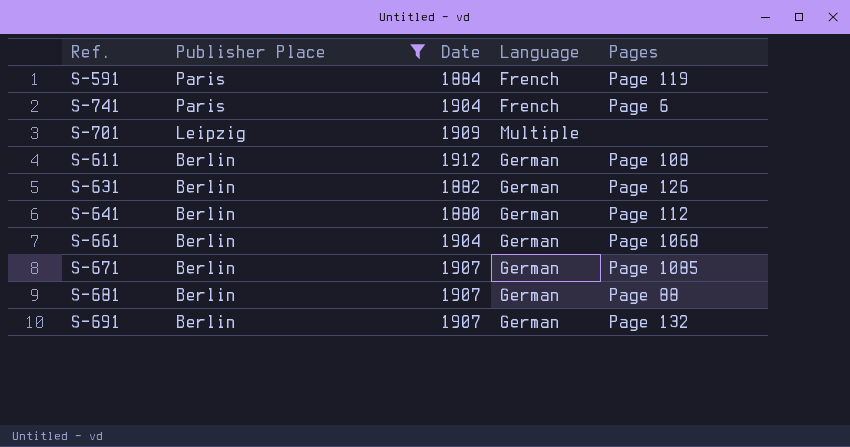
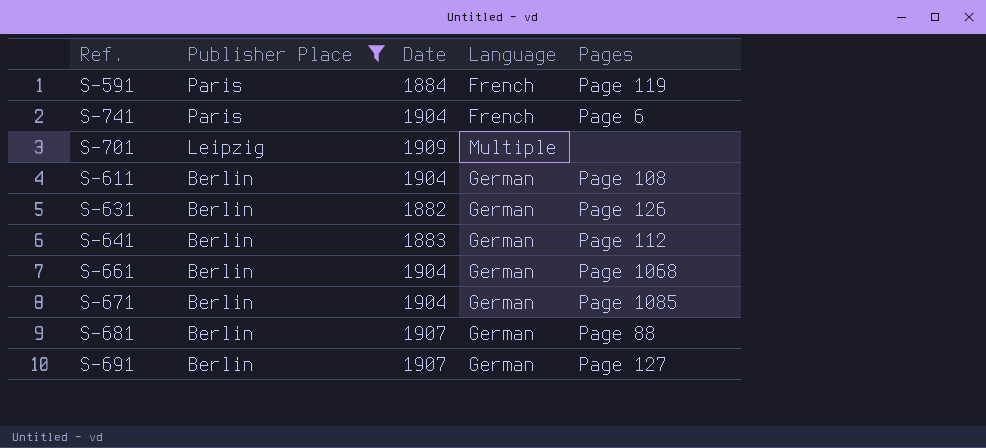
S-611 | Date: 1912 -> 1904
S-641 | Date: 1880 -> 1883
S-671 | Date: 1907 -> 1904
S-691 | Pages: Page 132 -> Page 127

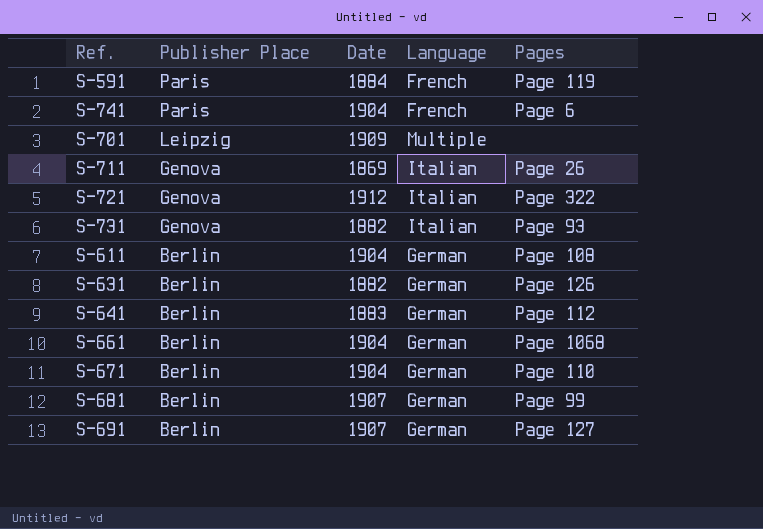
filter: Publisher Place != Genova -> none
S-671 | Pages: Page 1085 -> Page 110
S-681 | Pages: Page 88 -> Page 99

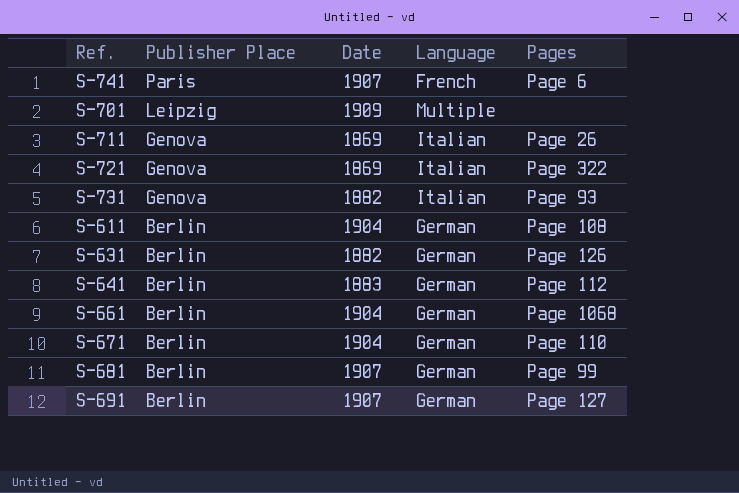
row S-591: Paris | 1884 | French | Page 119 -> none
S-741 | Date: 1904 -> 1907
S-721 | Date: 1912 -> 1869

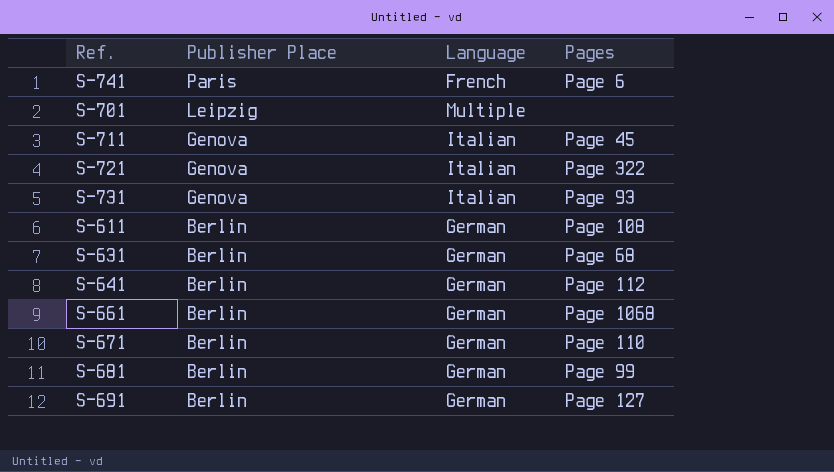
column Date | position: 3 -> none
S-711 | Pages: Page 26 -> Page 45
S-631 | Pages: Page 126 -> Page 68

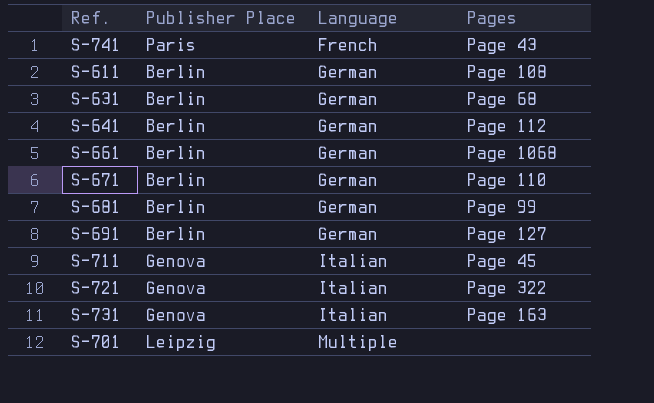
row order: Publisher Place descending -> Language ascending
S-741 | Pages: Page 6 -> Page 43
S-731 | Pages: Page 93 -> Page 163

